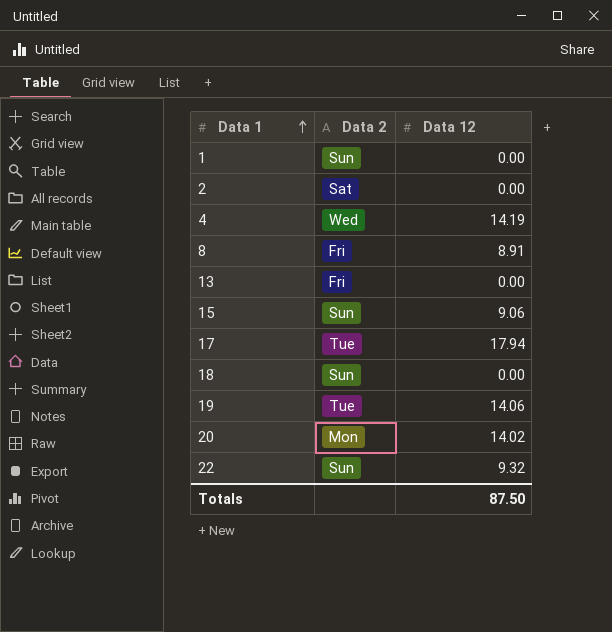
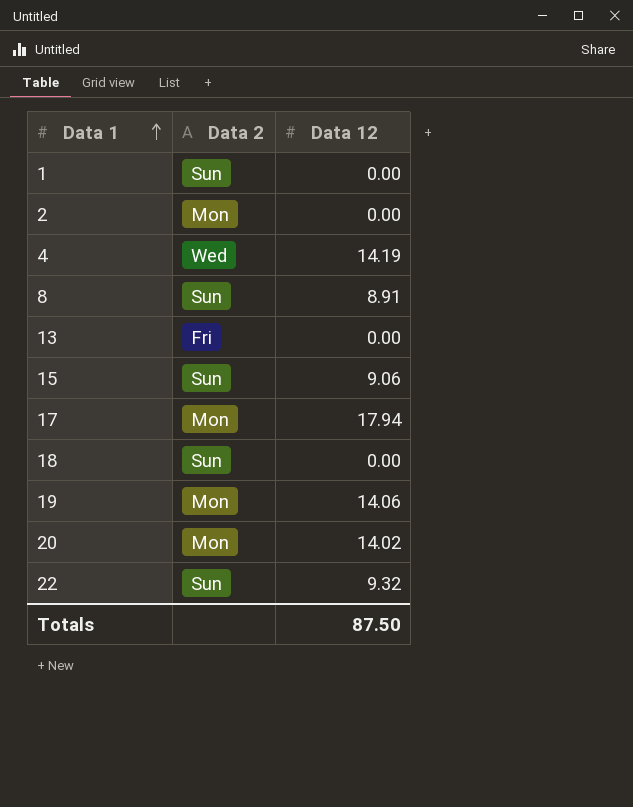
2 | Data 2: Sat -> Mon
8 | Data 2: Fri -> Sun
17 | Data 2: Tue -> Mon
19 | Data 2: Tue -> Mon

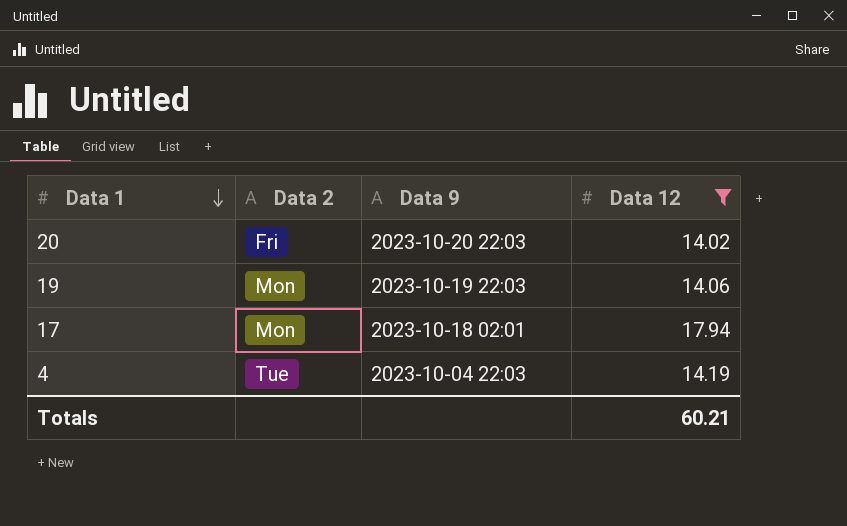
filter: none -> Data 12 >= 14.02
row order: Data 1 ascending -> Data 1 descending
column Data 9 | position: none -> 3
20 | Data 2: Mon -> Fri
4 | Data 2: Wed -> Tue
Totals | Data 12: 87.50 -> 60.21

